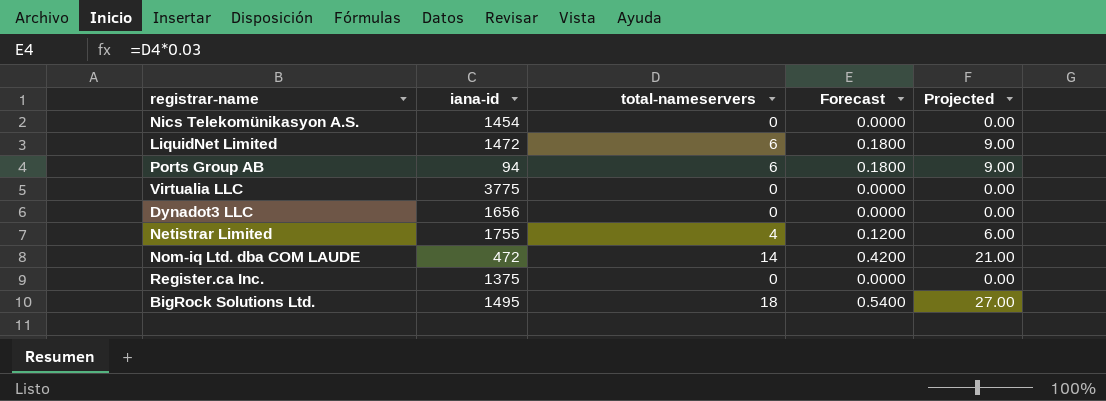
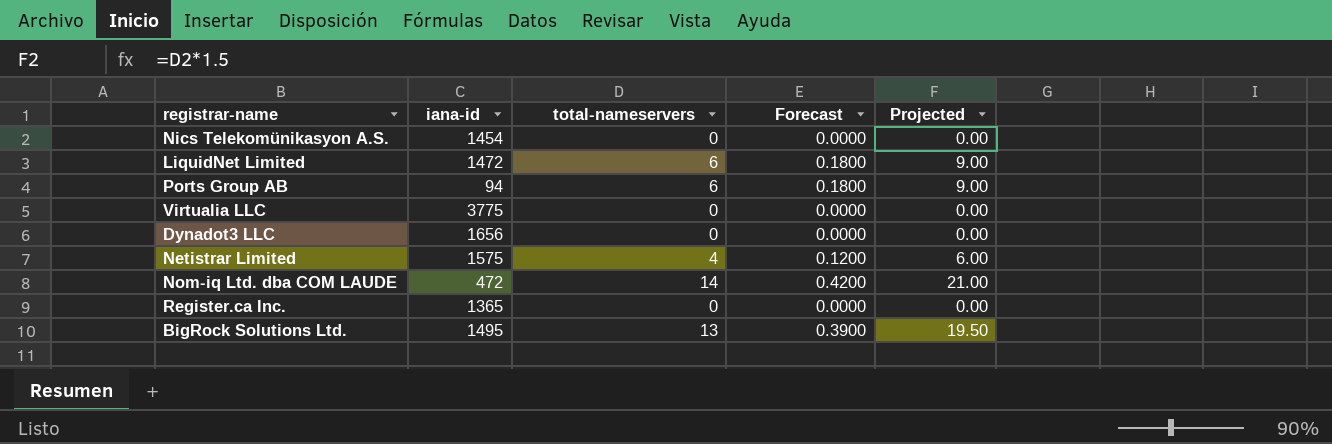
Netistrar Limited | iana-id: 1755 -> 1575
Register.ca Inc. | iana-id: 1375 -> 1365
BigRock Solutions Ltd. | total-nameservers: 18 -> 13
BigRock Solutions Ltd. | Forecast: 0.5400 -> 0.3900
BigRock Solutions Ltd. | Projected: 27.00 -> 19.50

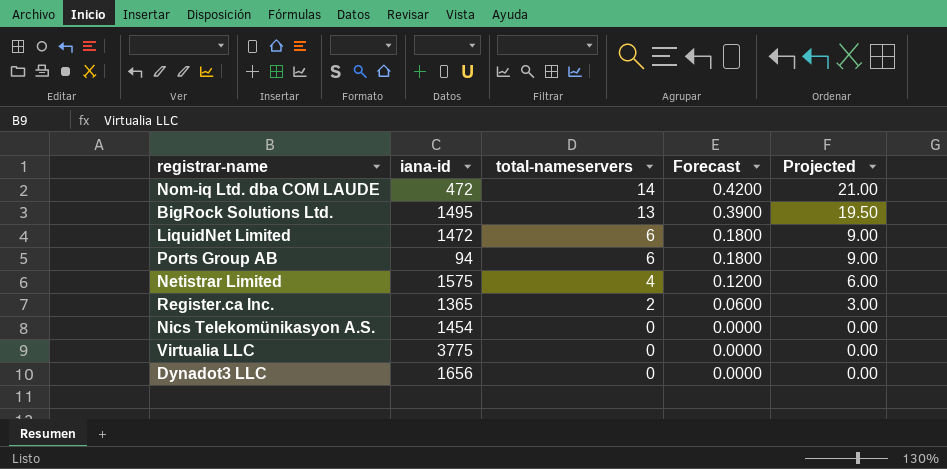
row order: none -> total-nameservers descending
Register.ca Inc. | total-nameservers: 0 -> 2
Register.ca Inc. | Forecast: 0.0000 -> 0.0600
Register.ca Inc. | Projected: 0.00 -> 3.00

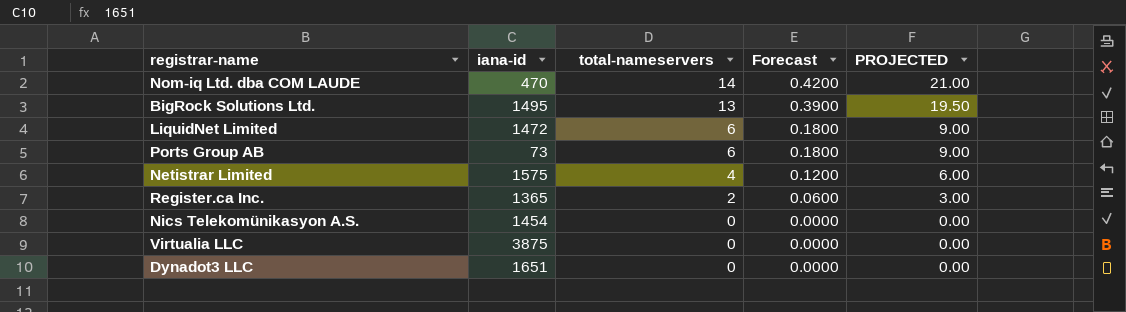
column name: Projected -> PROJECTED
Nom-iq Ltd. dba COM LAUDE | iana-id: 472 -> 470
Ports Group AB | iana-id: 94 -> 73
Virtualia LLC | iana-id: 3775 -> 3875
Dynadot3 LLC | iana-id: 1656 -> 1651

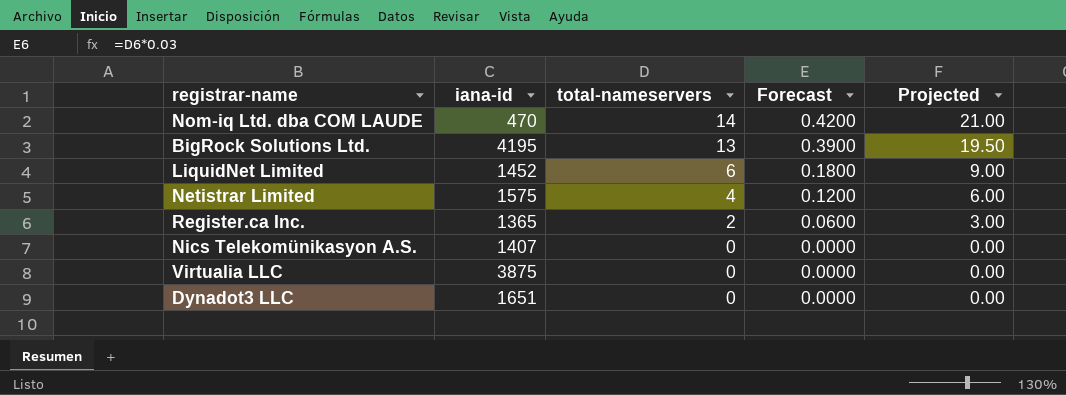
column name: PROJECTED -> Projected
row Ports Group AB: 73 | 6 | 0.1800 | 9.00 -> none
BigRock Solutions Ltd. | iana-id: 1495 -> 4195
LiquidNet Limited | iana-id: 1472 -> 1452
Nics Telekomünikasyon A.S. | iana-id: 1454 -> 1407

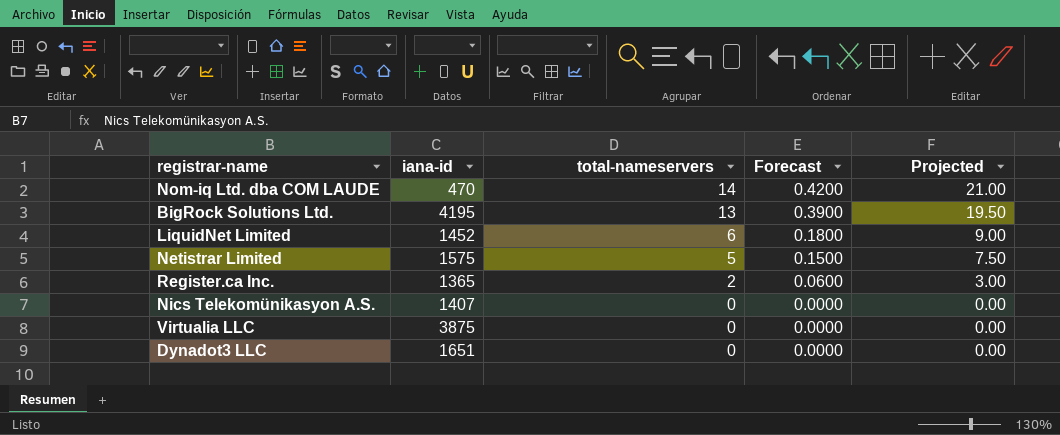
Netistrar Limited | total-nameservers: 4 -> 5
Netistrar Limited | Forecast: 0.1200 -> 0.1500
Netistrar Limited | Projected: 6.00 -> 7.50

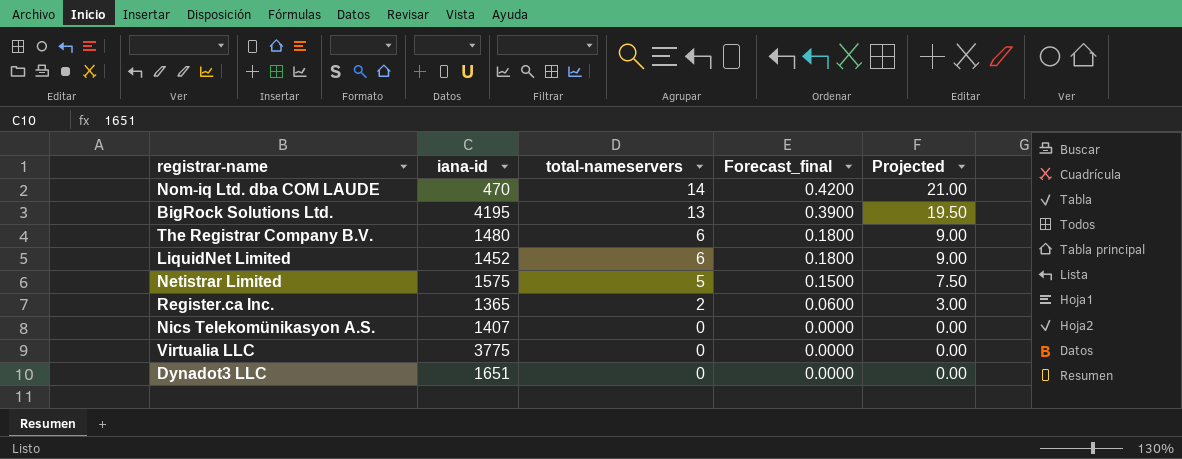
column name: Forecast -> Forecast_final
row The Registrar Company B.V.: none -> 1480 | 6 | 0.1800 | 9.00
Virtualia LLC | iana-id: 3875 -> 3775

